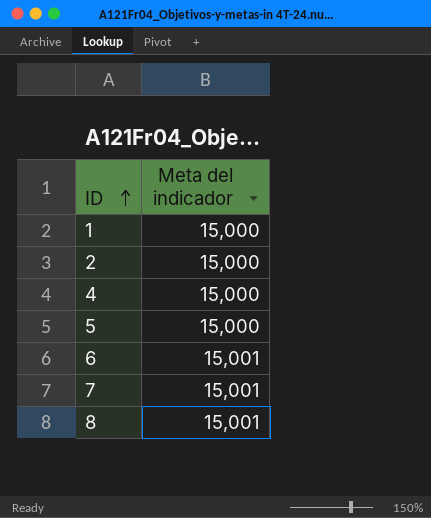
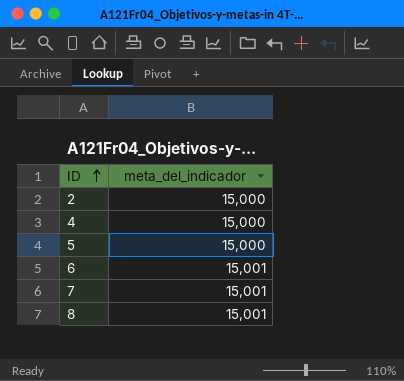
column name: Meta del indicador -> meta_del_indicador
row 1: 15,000 -> none

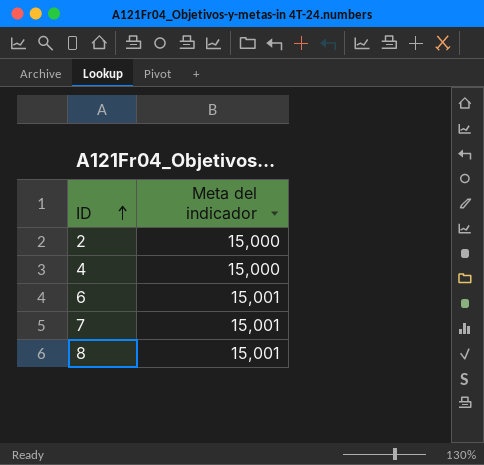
column name: meta_del_indicador -> Meta del indicador
row 5: 15,000 -> none

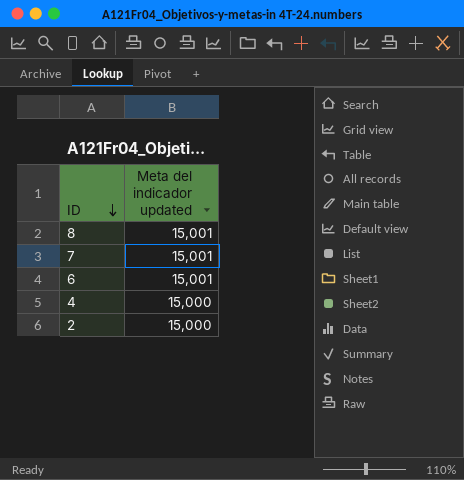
row order: ID ascending -> ID descending
column name: Meta del indicador -> Meta del indicador updated

